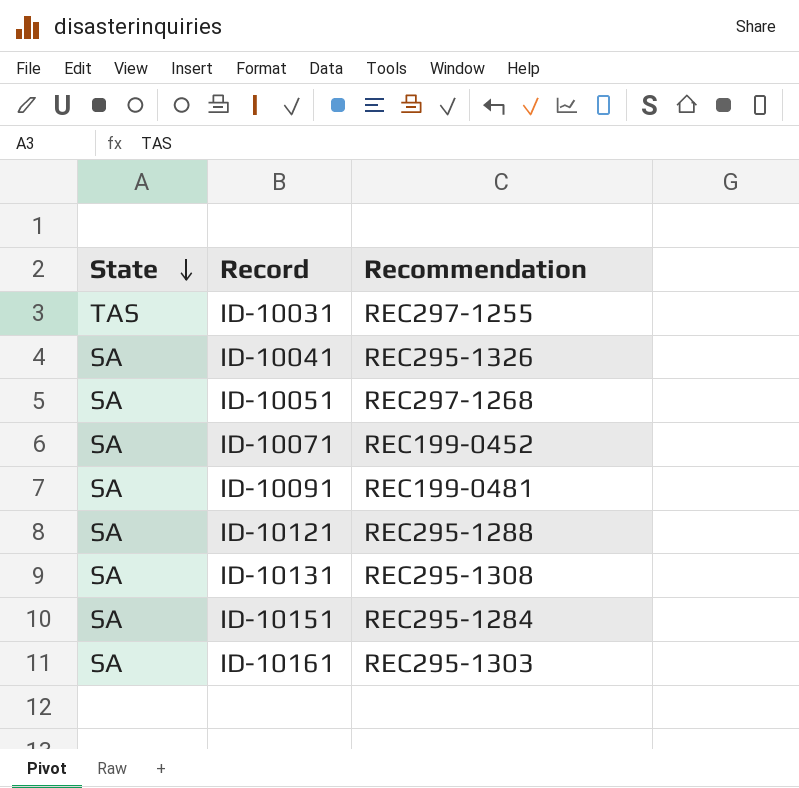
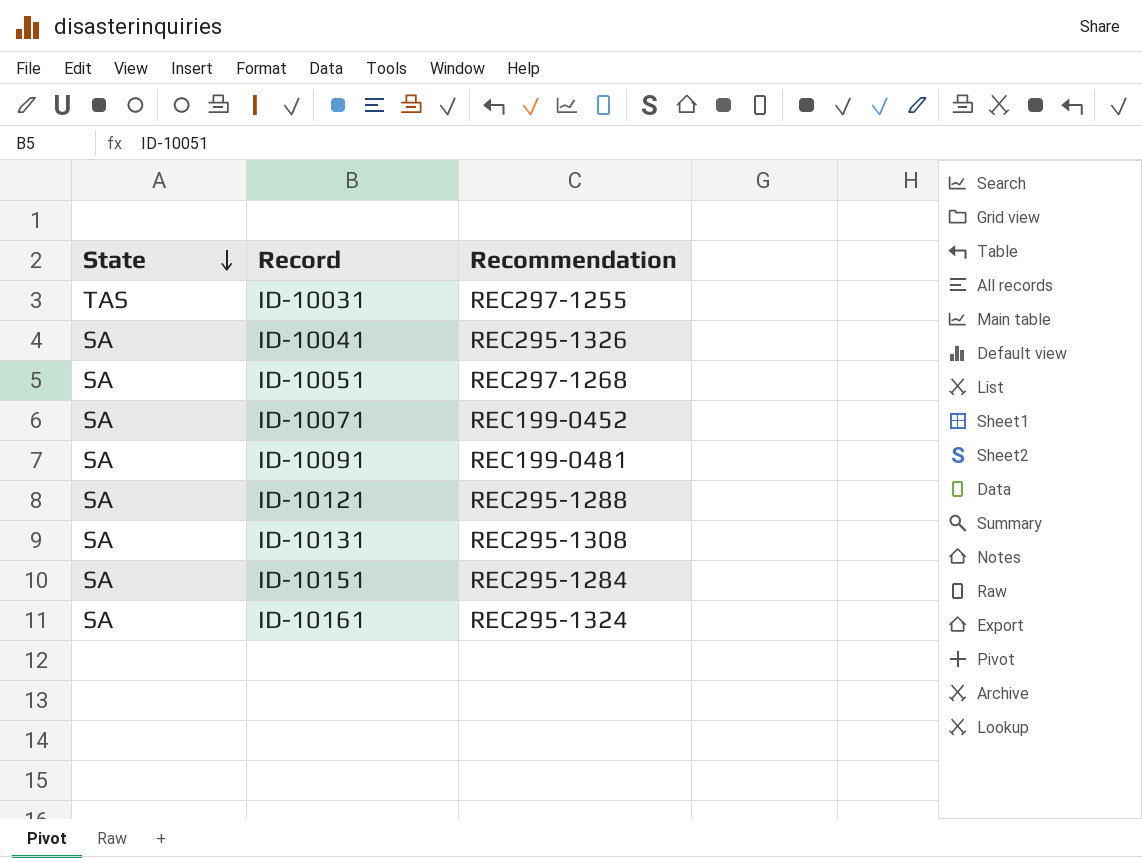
ID-10161 | Recommendation: REC295-1303 -> REC295-1324

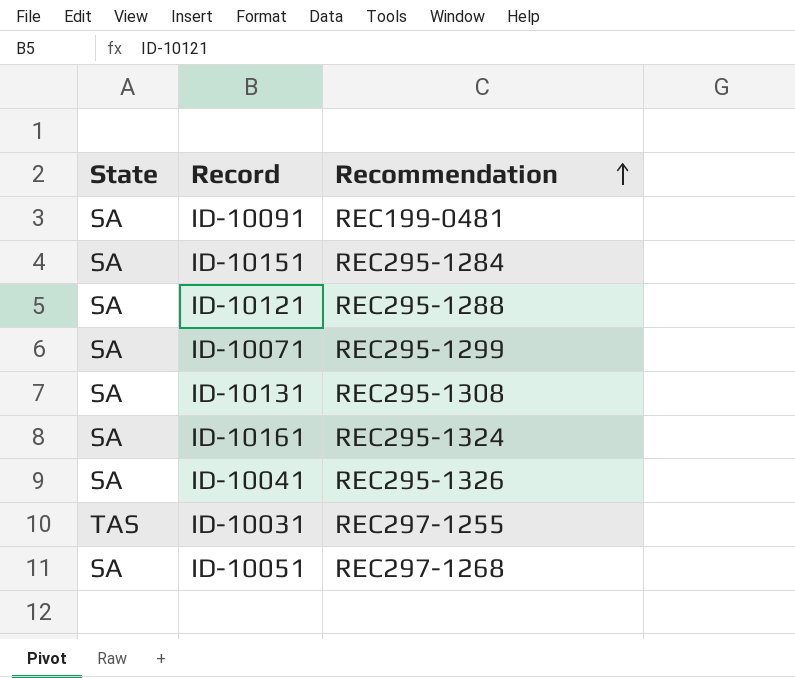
row order: State descending -> Recommendation ascending
ID-10071 | Recommendation: REC199-0452 -> REC295-1299

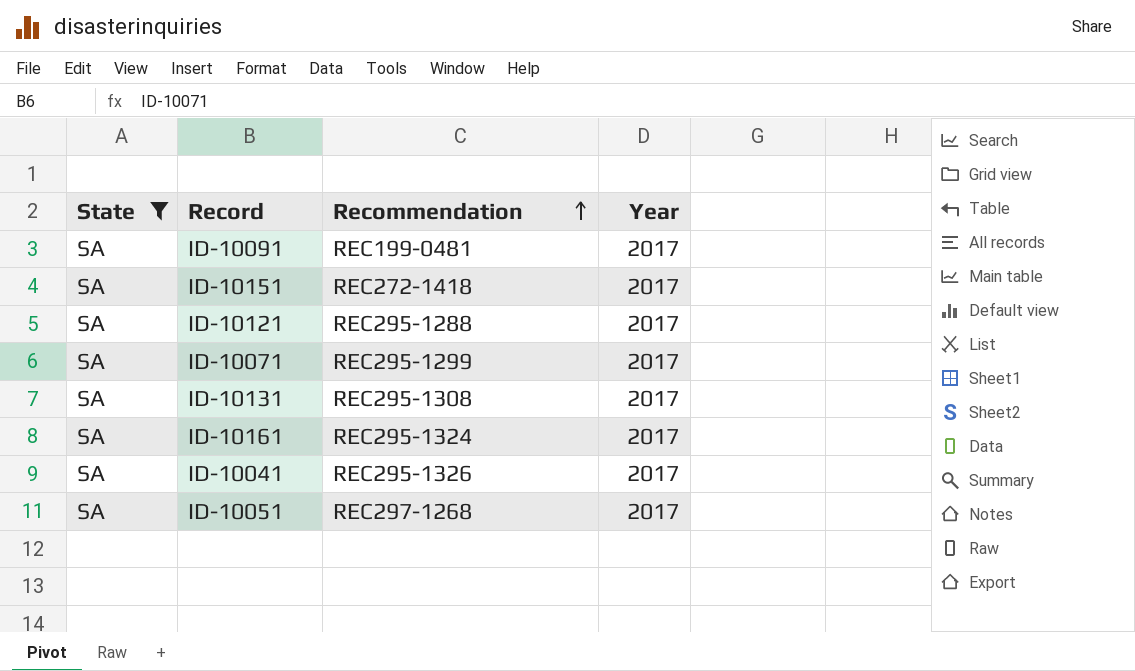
filter: none -> State = SA
column Year | position: none -> 4
ID-10151 | Recommendation: REC295-1284 -> REC272-1418

